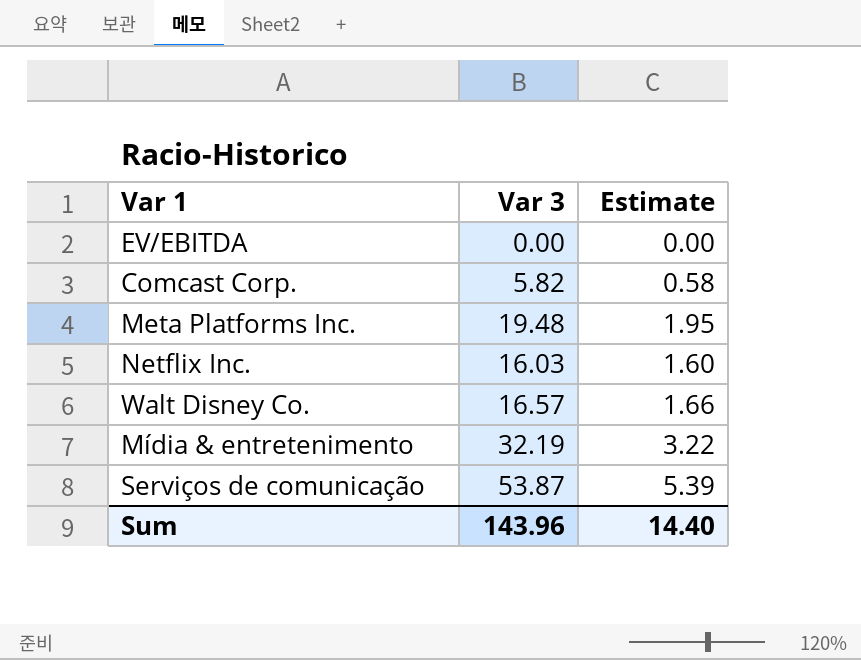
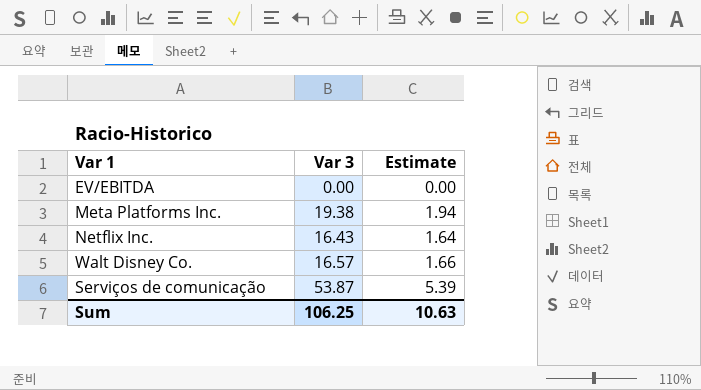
row Comcast Corp.: 5.82 | 0.58 -> none
row Mídia & entretenimento: 32.19 | 3.22 -> none
Meta Platforms Inc. | Var 3: 19.48 -> 19.38
Meta Platforms Inc. | Estimate: 1.95 -> 1.94
Netflix Inc. | Var 3: 16.03 -> 16.43
Netflix Inc. | Estimate: 1.60 -> 1.64
Sum | Var 3: 143.96 -> 106.25
Sum | Estimate: 14.40 -> 10.63

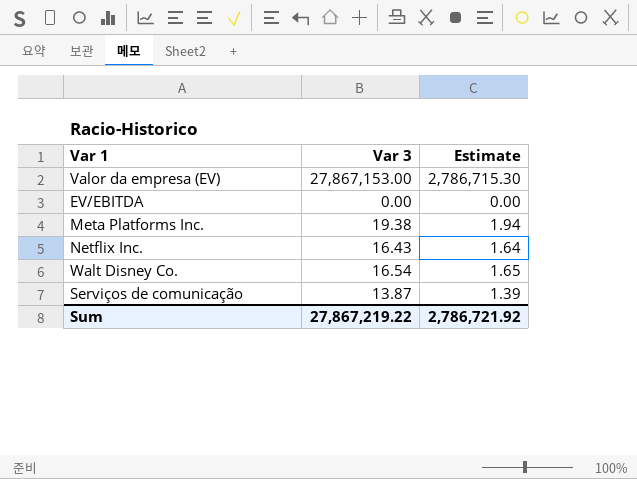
row Valor da empresa (EV): none -> 27,867,153.00 | 2,786,715.30
Walt Disney Co. | Var 3: 16.57 -> 16.54
Walt Disney Co. | Estimate: 1.66 -> 1.65
Serviços de comunicação | Var 3: 53.87 -> 13.87
Serviços de comunicação | Estimate: 5.39 -> 1.39
Sum | Var 3: 106.25 -> 27,867,219.22
Sum | Estimate: 10.63 -> 2,786,721.92

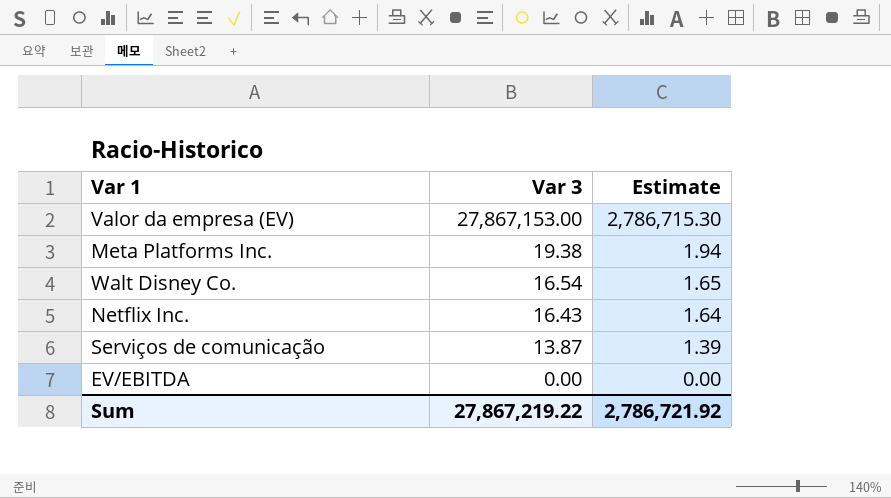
row order: none -> Var 3 descending

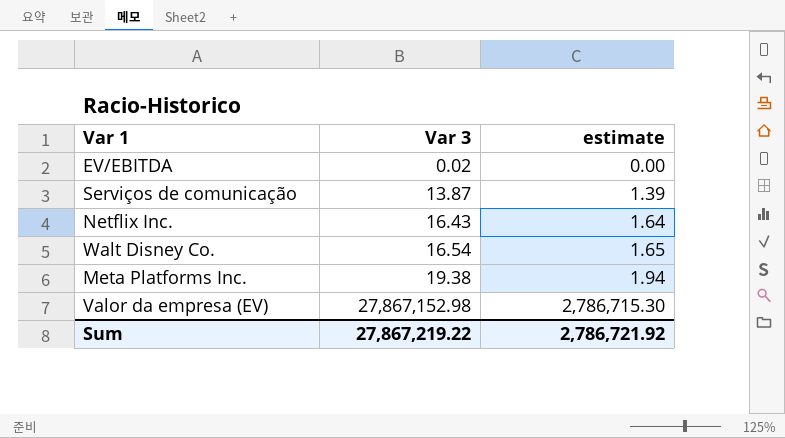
row order: Var 3 descending -> Var 3 ascending
column name: Estimate -> estimate
EV/EBITDA | Var 3: 0.00 -> 0.02
Valor da empresa (EV) | Var 3: 27,867,153.00 -> 27,867,152.98

